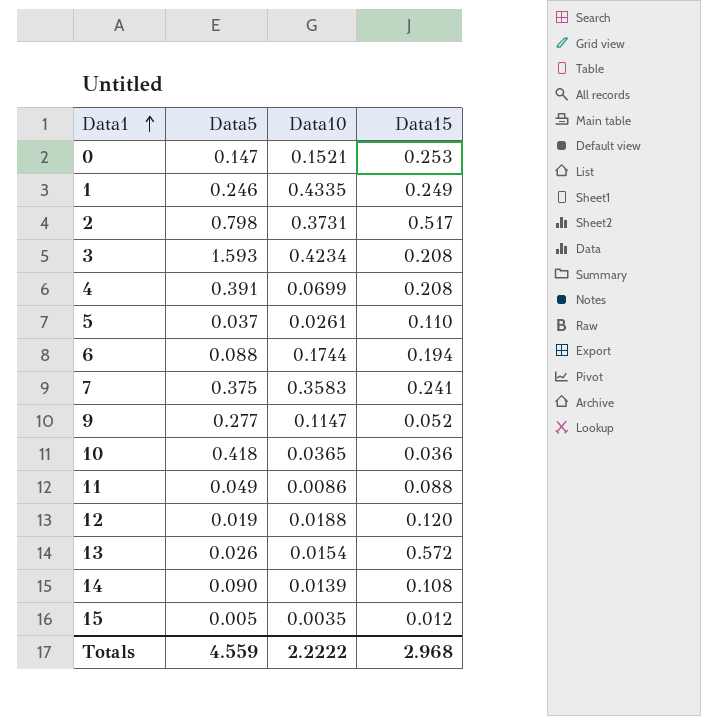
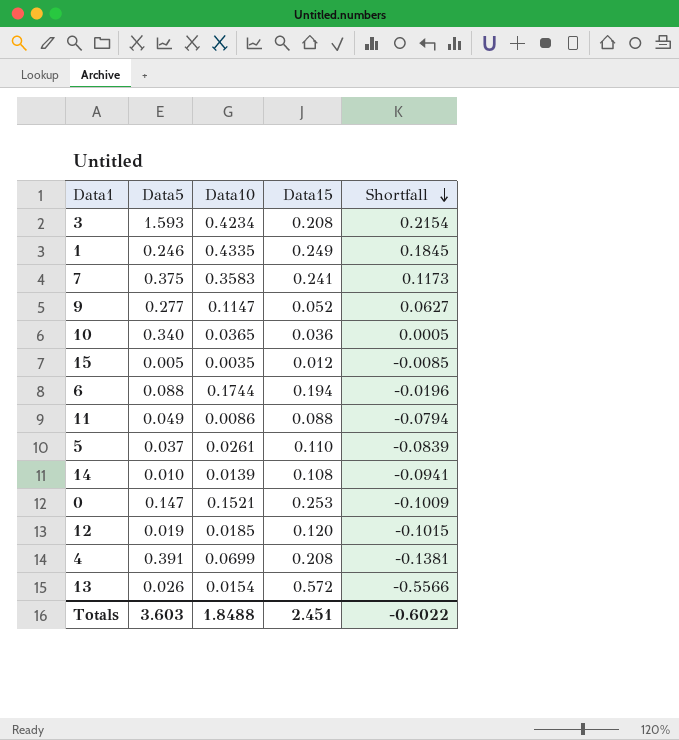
row order: Data1 ascending -> Shortfall descending
column Shortfall | formula: none -> [Data10] - [Data15]
row 2: 0.798 | 0.3731 | 0.517 -> none
10 | Data5: 0.418 -> 0.340
14 | Data5: 0.090 -> 0.010
12 | Data10: 0.0188 -> 0.0185
Totals | Data5: 4.559 -> 3.603
Totals | Data10: 2.2222 -> 1.8488
Totals | Data15: 2.968 -> 2.451

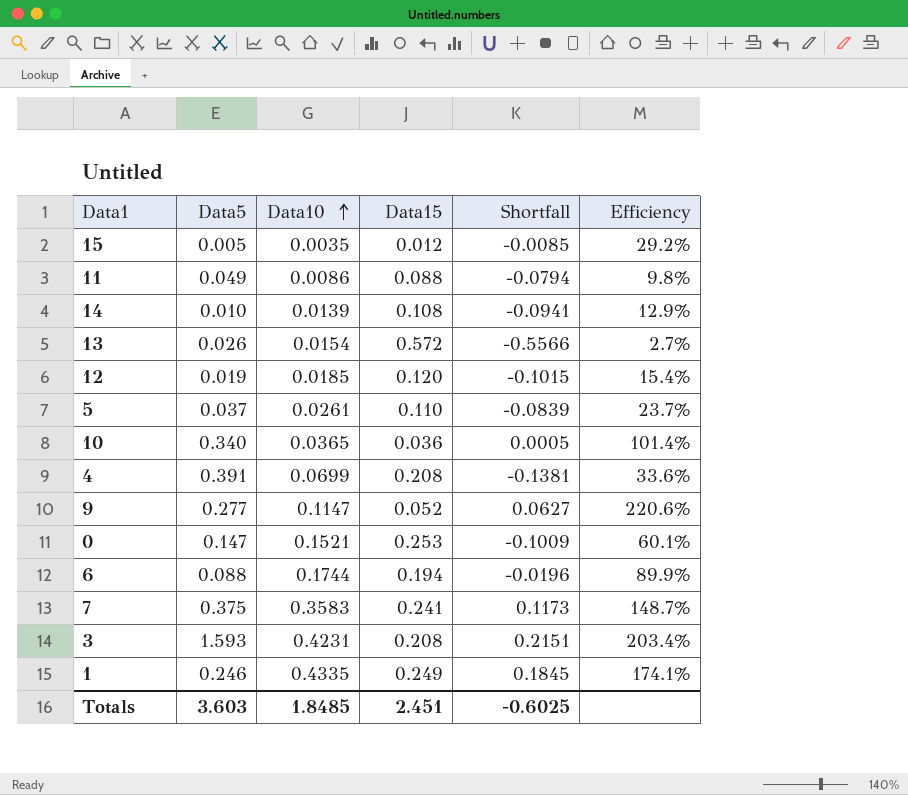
row order: Shortfall descending -> Data10 ascending
column Efficiency | formula: none -> [Data10] / [Data15]
3 | Data10: 0.4234 -> 0.4231
3 | Shortfall: 0.2154 -> 0.2151
Totals | Data10: 1.8488 -> 1.8485
Totals | Shortfall: -0.6022 -> -0.6025

